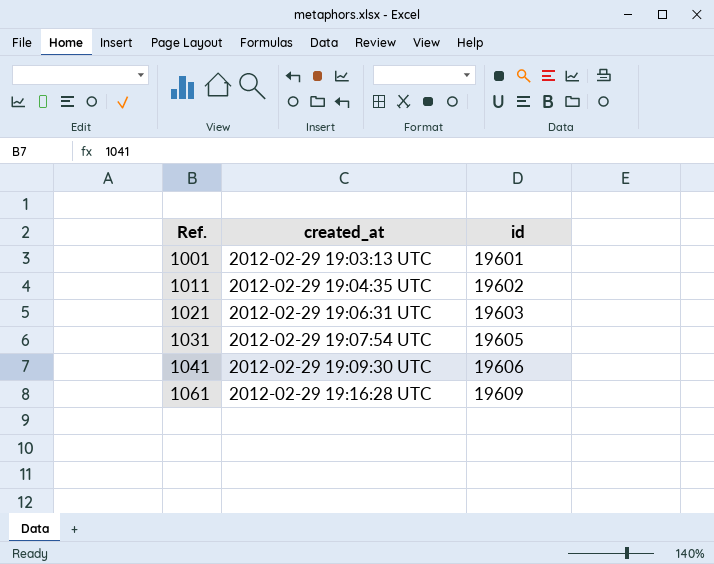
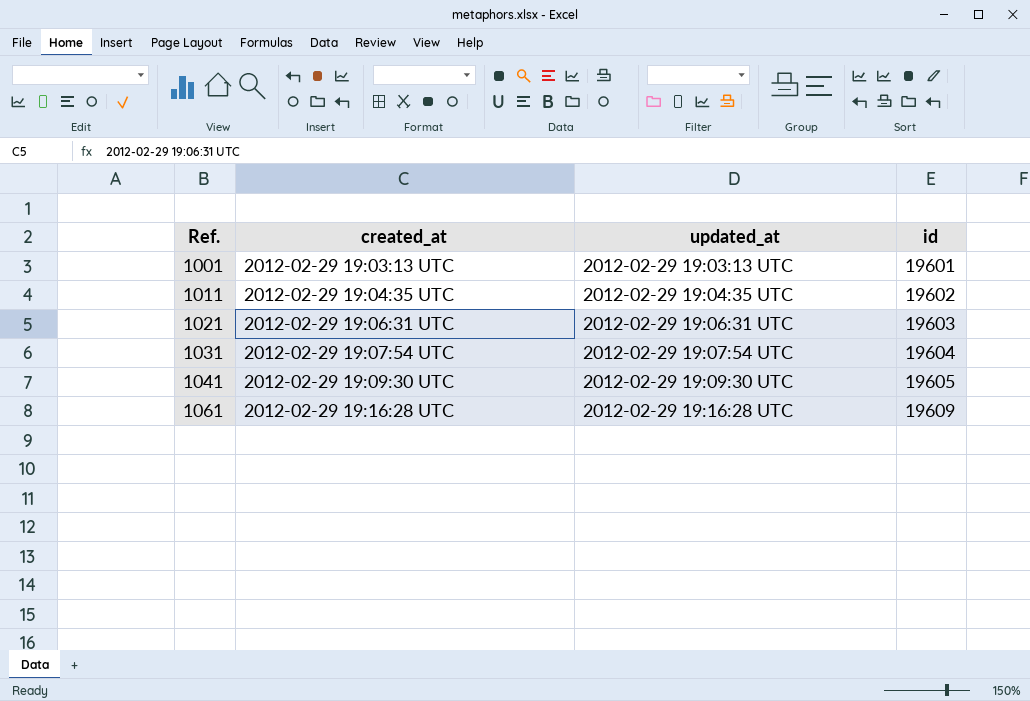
column updated_at | position: none -> 3
1031 | id: 19605 -> 19604
1041 | id: 19606 -> 19605

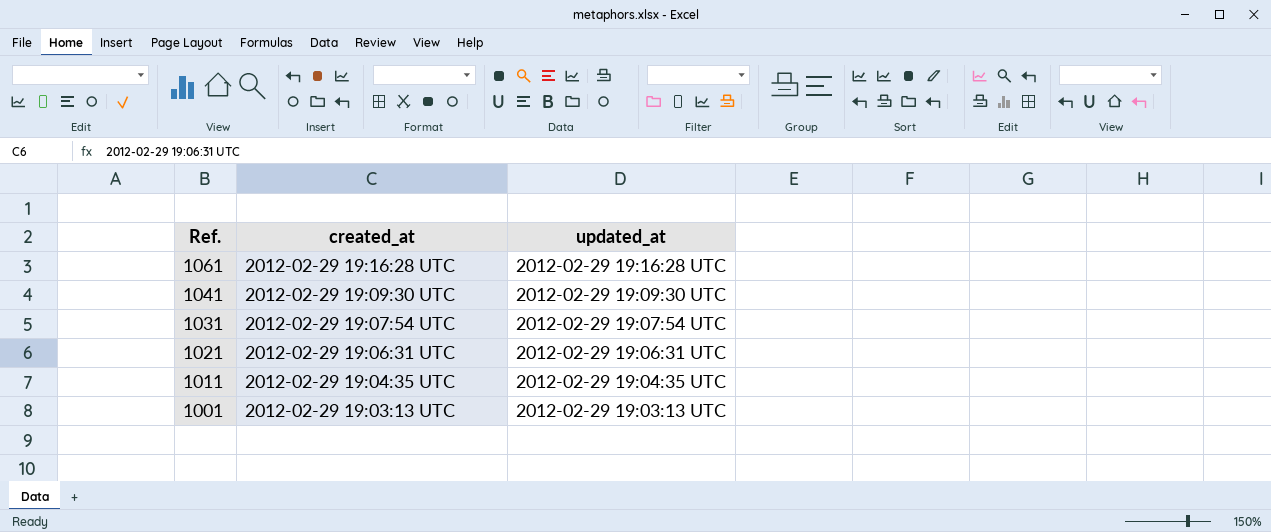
row order: Ref. ascending -> Ref. descending
column id | position: 4 -> none

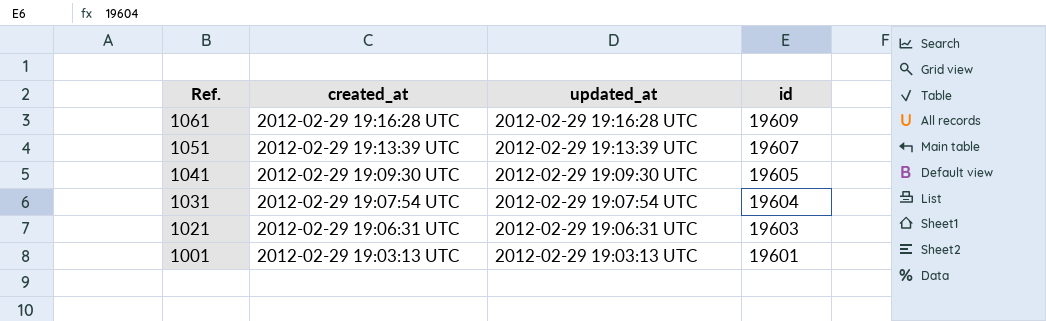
column id | position: none -> 4
row 1011: 2012-02-29 19:04:35 UTC | 2012-02-29 19:04:35 UTC -> none
row 1051: none -> 2012-02-29 19:13:39 UTC | 2012-02-29 19:13:39 UTC | 19607

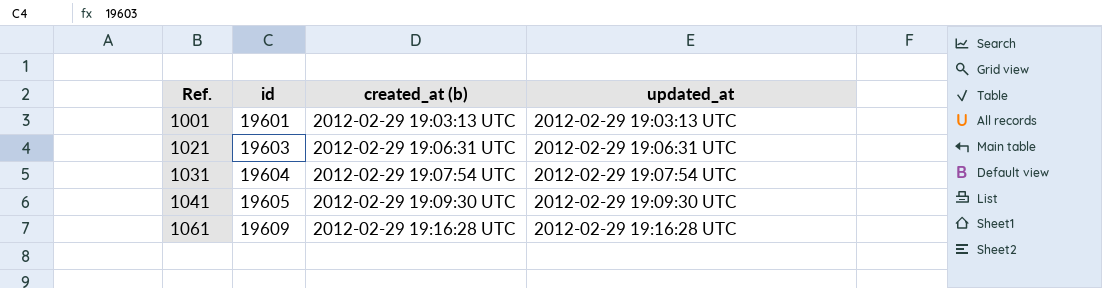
row order: Ref. descending -> Ref. ascending
column id | position: 4 -> 2
column name: created_at -> created_at (b)
row 1051: 2012-02-29 19:13:39 UTC | 2012-02-29 19:13:39 UTC | 19607 -> none

